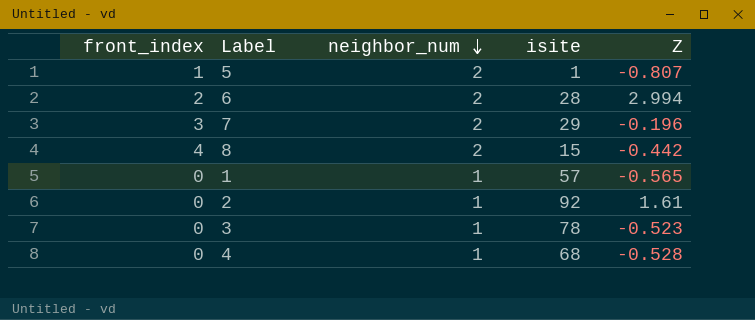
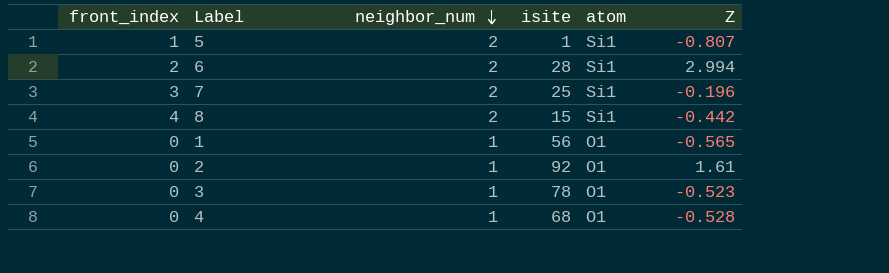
column atom | position: none -> 5
7 | isite: 29 -> 25
1 | isite: 57 -> 56

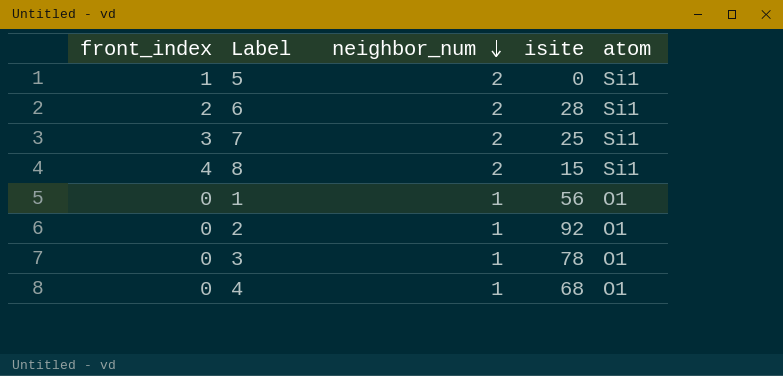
column Z | position: 6 -> none
5 | isite: 1 -> 0

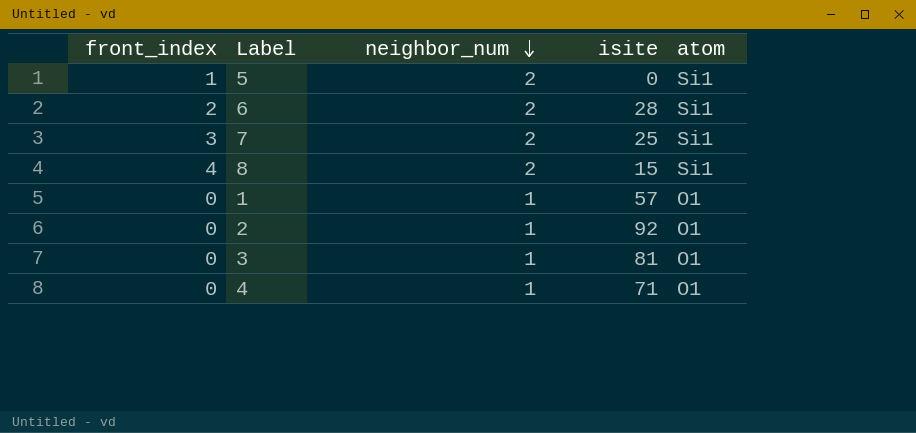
1 | isite: 56 -> 57
3 | isite: 78 -> 81
4 | isite: 68 -> 71

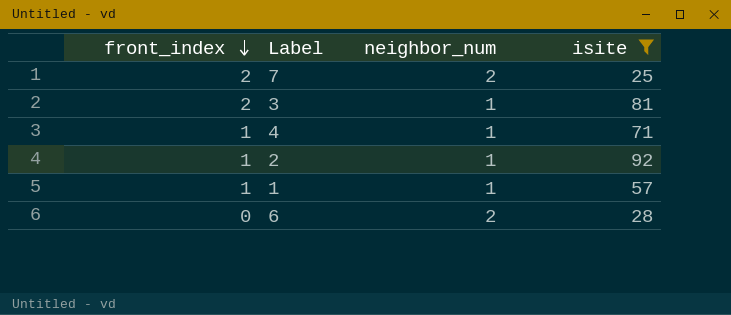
filter: none -> isite >= 25
row order: neighbor_num descending -> front_index descending
column atom | position: 5 -> none
7 | front_index: 3 -> 2
3 | front_index: 0 -> 2
4 | front_index: 0 -> 1
2 | front_index: 0 -> 1
1 | front_index: 0 -> 1
6 | front_index: 2 -> 0

